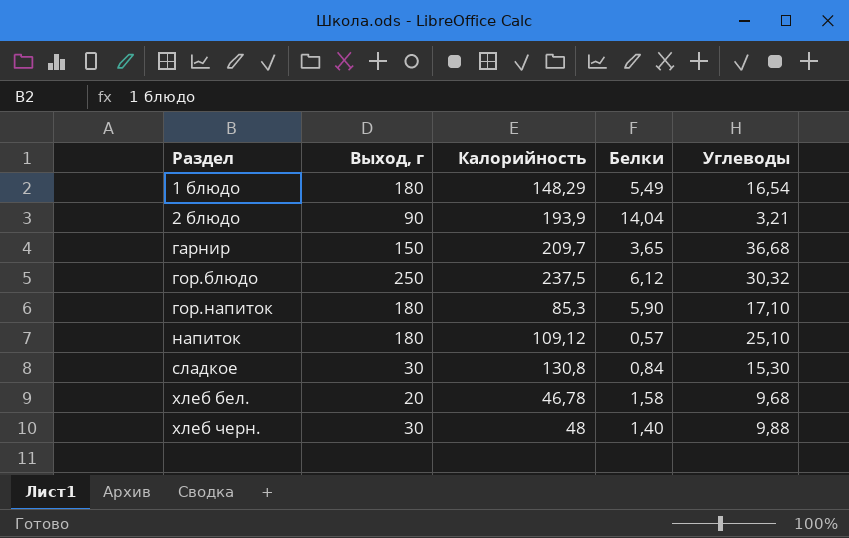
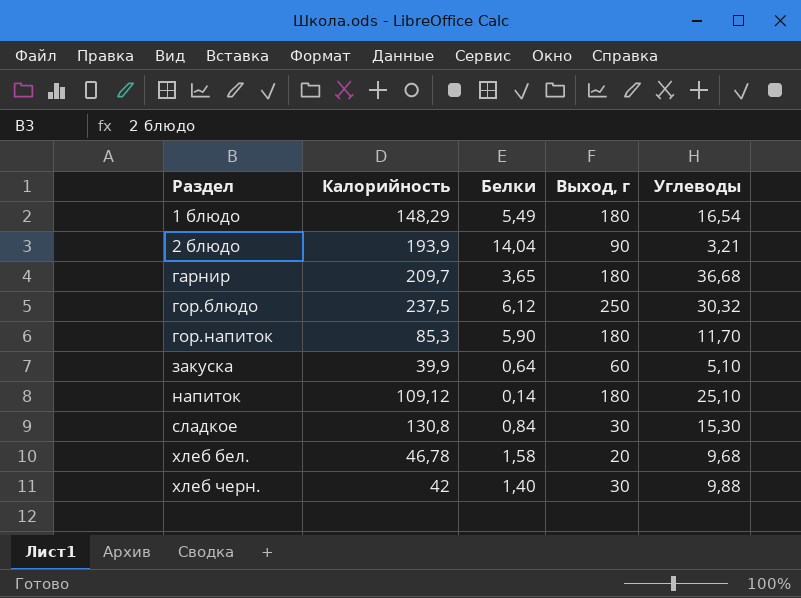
column Выход, г | position: 2 -> 4
гарнир | Выход, г: 150 -> 180
гор.напиток | Углеводы: 17,10 -> 11,70
row закуска: none -> 39,9 | 0,64 | 60 | 5,10
напиток | Белки: 0,57 -> 0,14
хлеб черн. | Калорийность: 48 -> 42

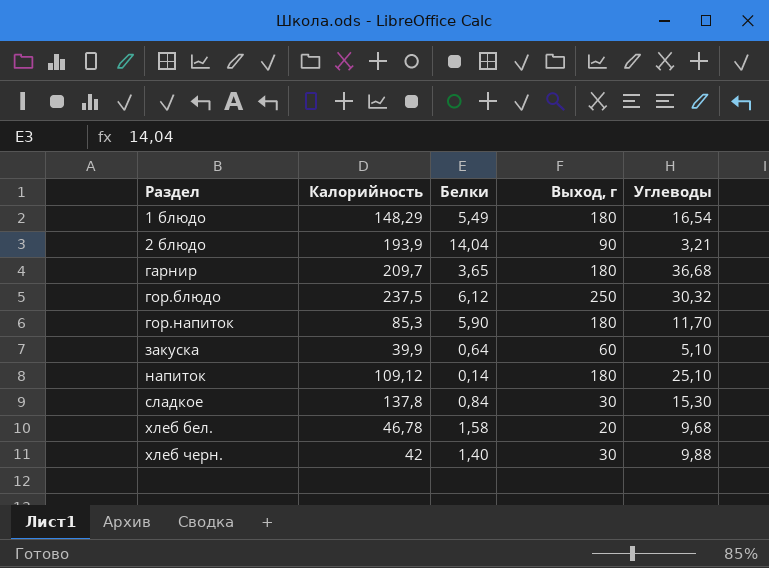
сладкое | Калорийность: 130,8 -> 137,8

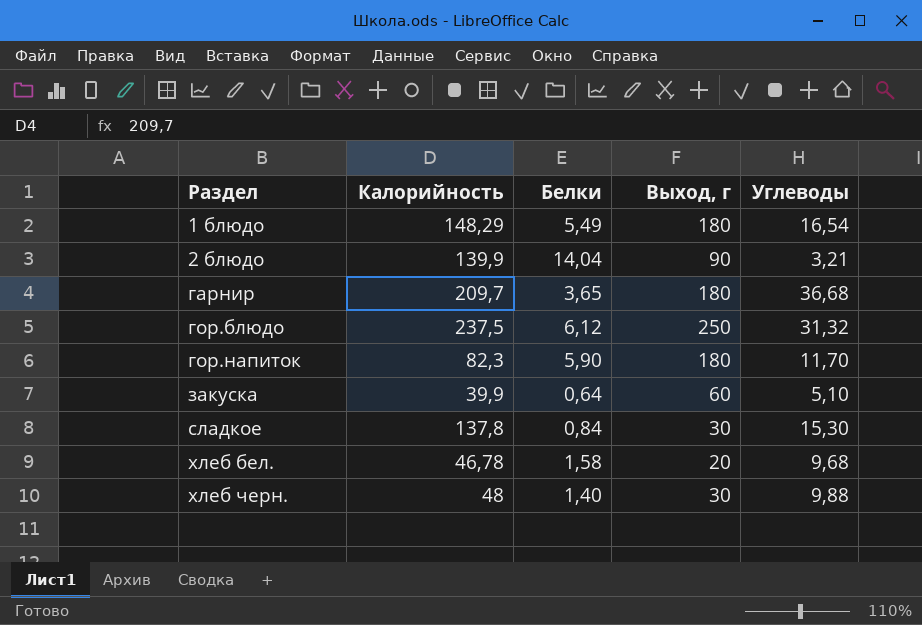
row напиток: 109,12 | 0,14 | 180 | 25,10 -> none
2 блюдо | Калорийность: 193,9 -> 139,9
гор.блюдо | Углеводы: 30,32 -> 31,32
гор.напиток | Калорийность: 85,3 -> 82,3
хлеб черн. | Калорийность: 42 -> 48

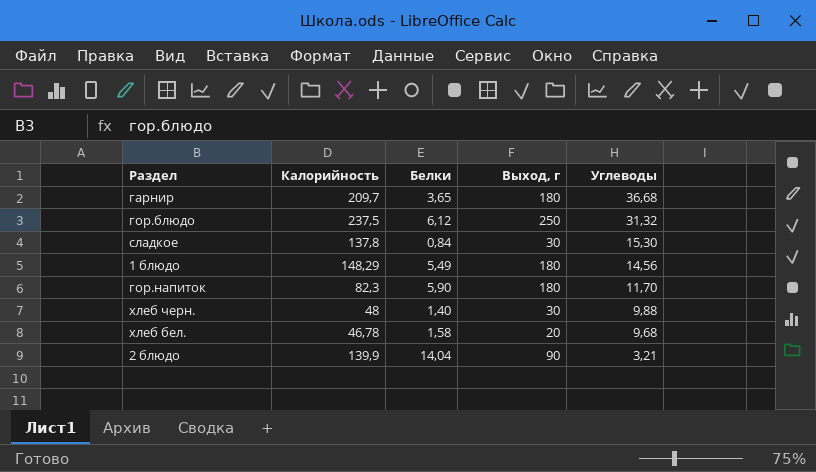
row order: Раздел ascending -> Углеводы descending
row закуска: 39,9 | 0,64 | 60 | 5,10 -> none
1 блюдо | Углеводы: 16,54 -> 14,56

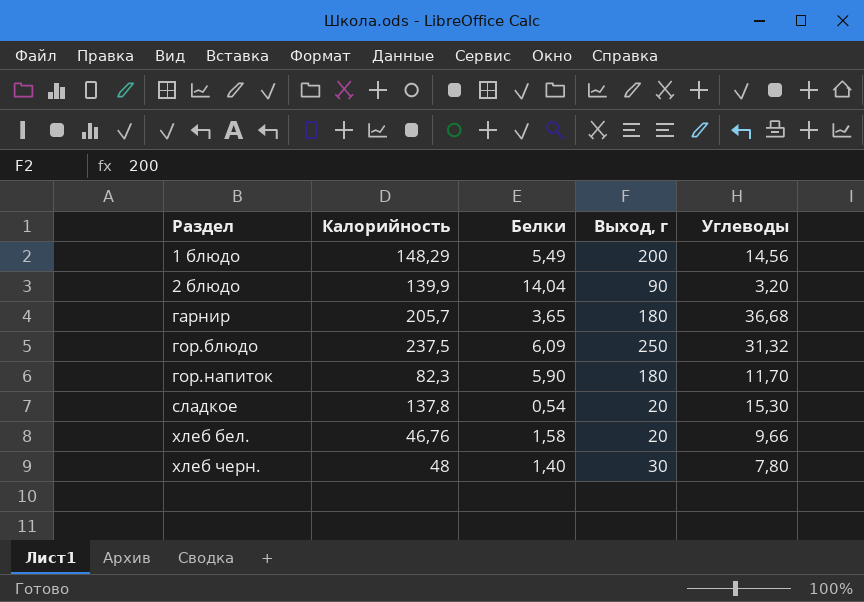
row order: Углеводы descending -> Раздел ascending
1 блюдо | Выход, г: 180 -> 200
2 блюдо | Углеводы: 3,21 -> 3,20
гарнир | Калорийность: 209,7 -> 205,7
гор.блюдо | Белки: 6,12 -> 6,09
сладкое | Белки: 0,84 -> 0,54
сладкое | Выход, г: 30 -> 20
хлеб бел. | Калорийность: 46,78 -> 46,76
хлеб бел. | Углеводы: 9,68 -> 9,66
хлеб черн. | Углеводы: 9,88 -> 7,80

